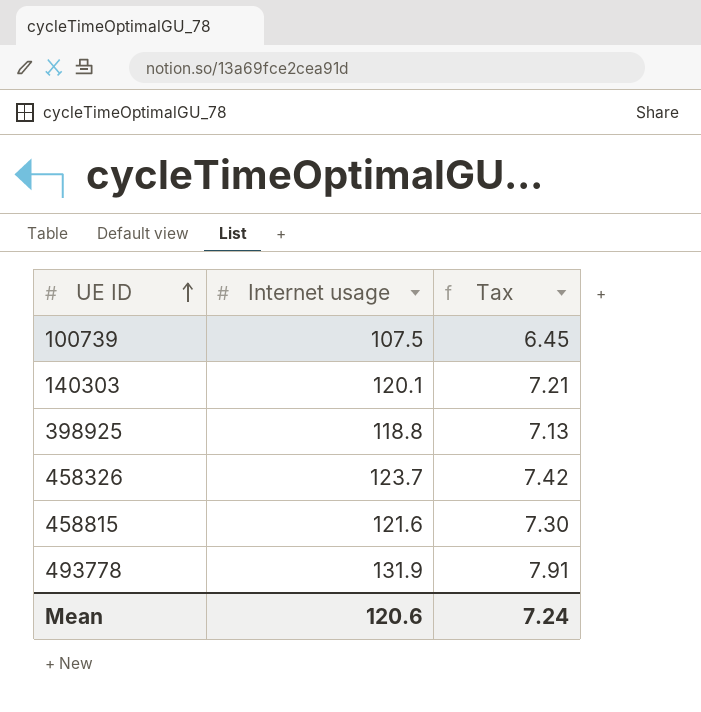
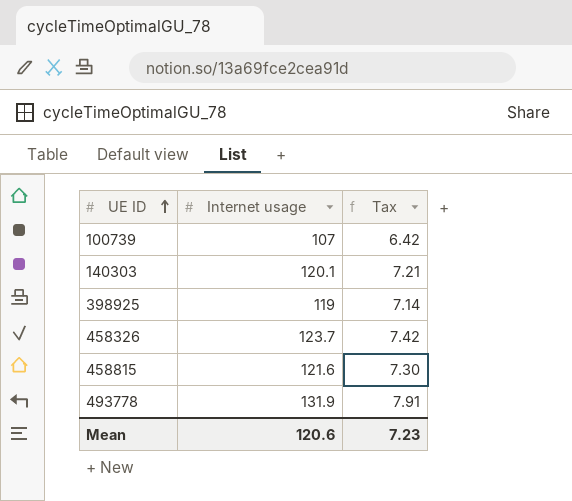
100739 | Internet usage: 107.5 -> 107
100739 | Tax: 6.45 -> 6.42
398925 | Internet usage: 118.8 -> 119
398925 | Tax: 7.13 -> 7.14
Mean | Tax: 7.24 -> 7.23

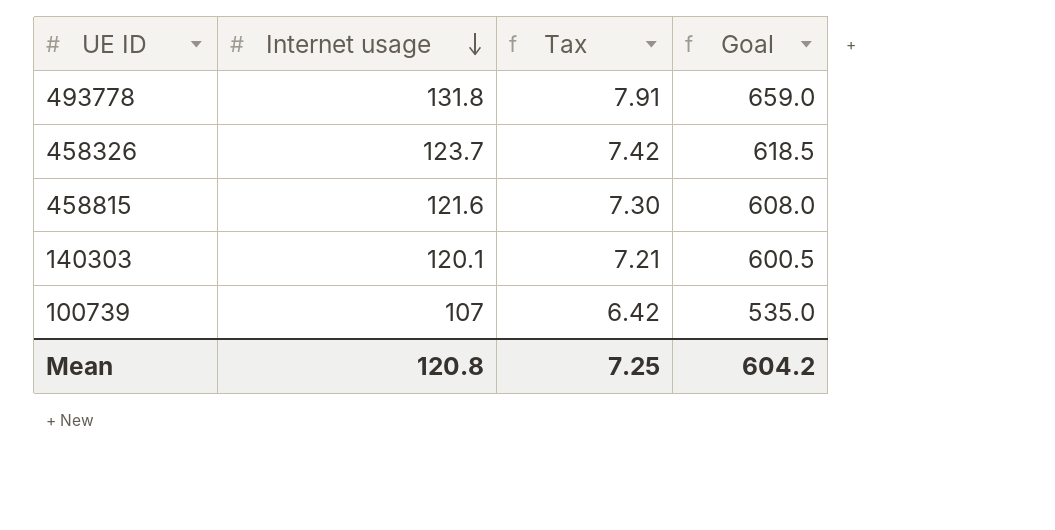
row order: UE ID ascending -> Internet usage descending
column Goal | formula: none -> [Internet usage] * 5
row 398925: 119 | 7.14 -> none
493778 | Internet usage: 131.9 -> 131.8
Mean | Internet usage: 120.6 -> 120.8
Mean | Tax: 7.23 -> 7.25

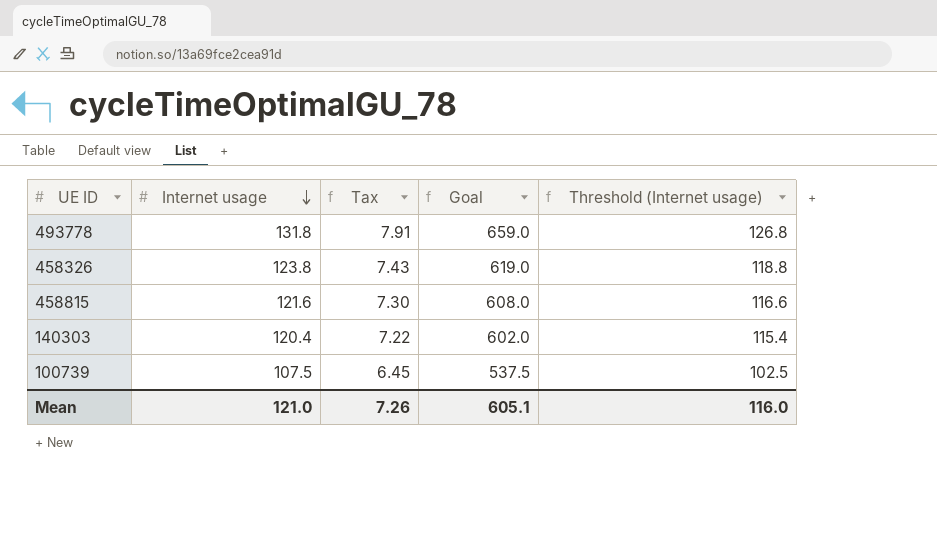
column Threshold (Internet usage) | formula: none -> [Internet usage] - 5
458326 | Internet usage: 123.7 -> 123.8
458326 | Tax: 7.42 -> 7.43
458326 | Goal: 618.5 -> 619.0
140303 | Internet usage: 120.1 -> 120.4
140303 | Tax: 7.21 -> 7.22
140303 | Goal: 600.5 -> 602.0
100739 | Internet usage: 107 -> 107.5
100739 | Tax: 6.42 -> 6.45
100739 | Goal: 535.0 -> 537.5
Mean | Internet usage: 120.8 -> 121.0
Mean | Tax: 7.25 -> 7.26
Mean | Goal: 604.2 -> 605.1

